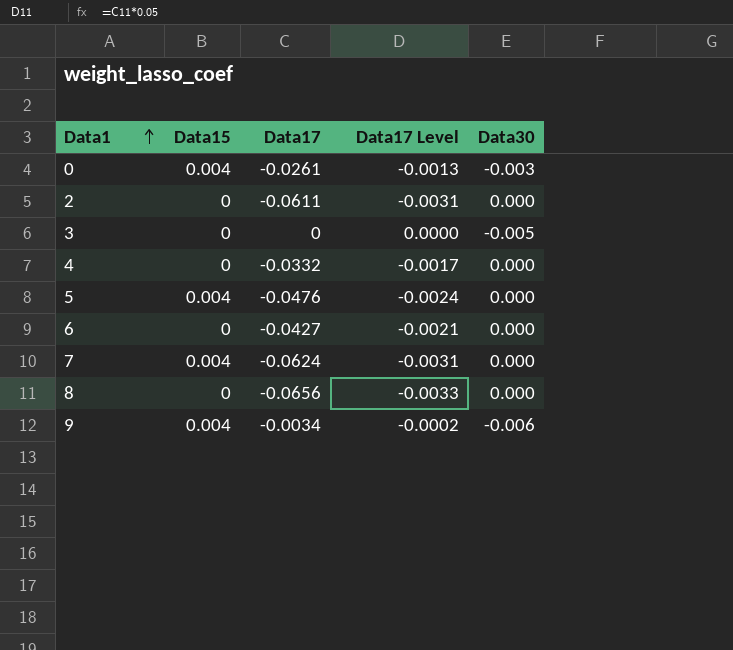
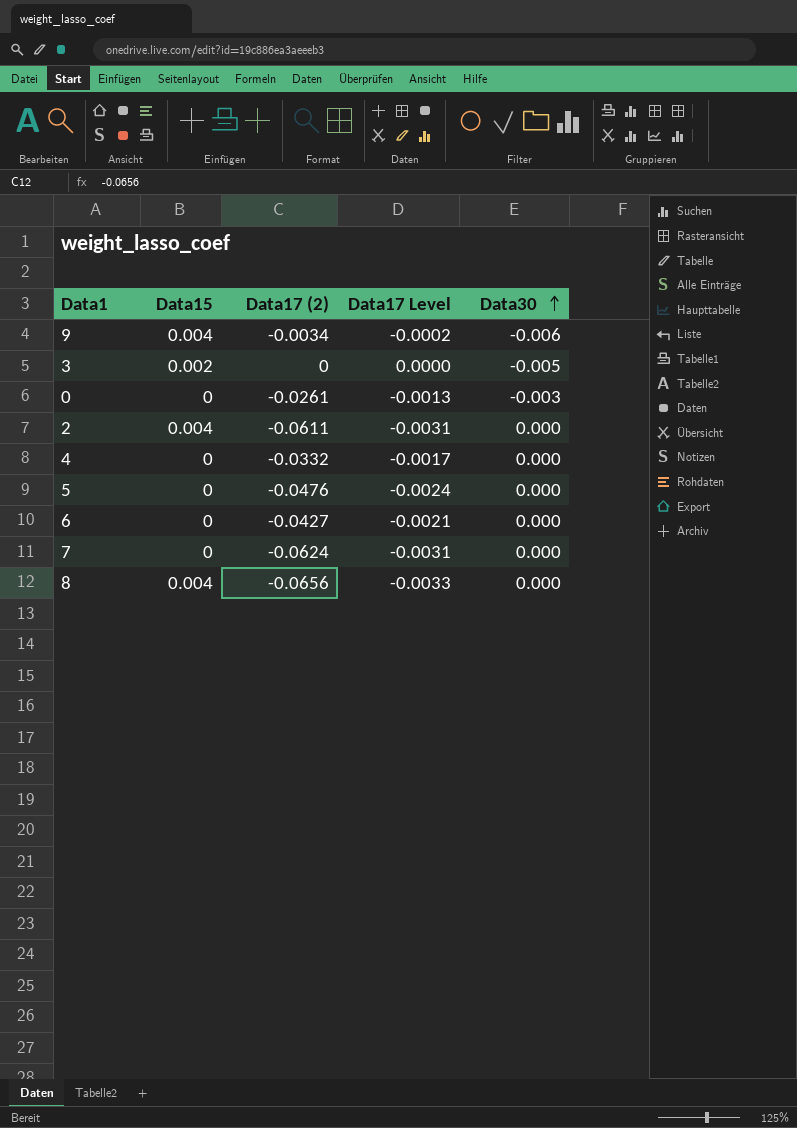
row order: Data1 ascending -> Data30 ascending
column name: Data17 -> Data17 (2)
3 | Data15: 0 -> 0.002
0 | Data15: 0.004 -> 0
2 | Data15: 0 -> 0.004
5 | Data15: 0.004 -> 0
7 | Data15: 0.004 -> 0
8 | Data15: 0 -> 0.004

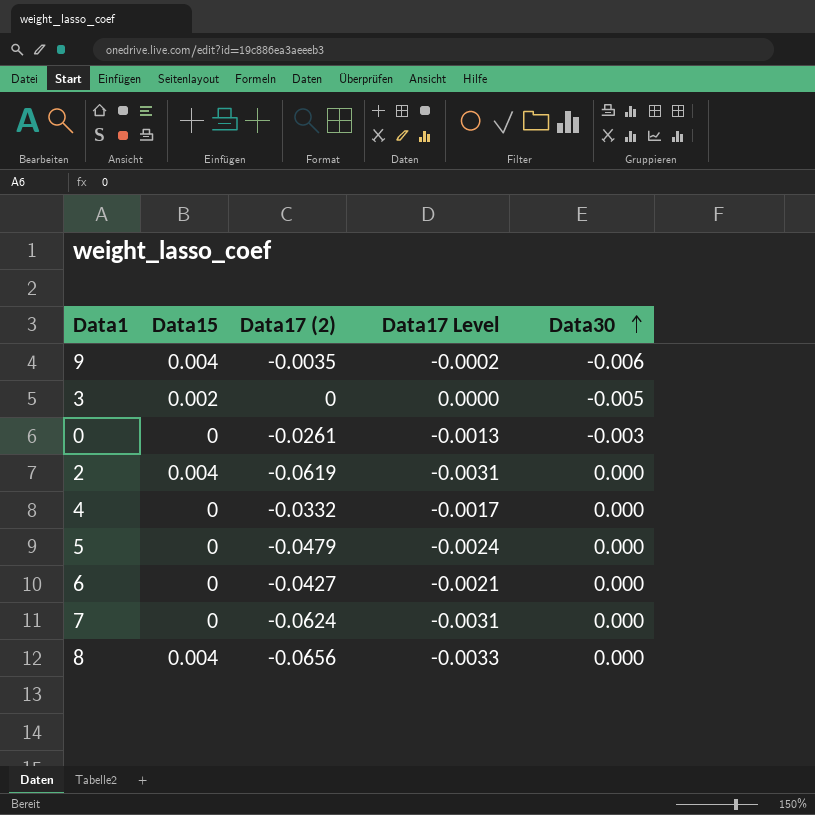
9 | Data17 (2): -0.0034 -> -0.0035
2 | Data17 (2): -0.0611 -> -0.0619
5 | Data17 (2): -0.0476 -> -0.0479

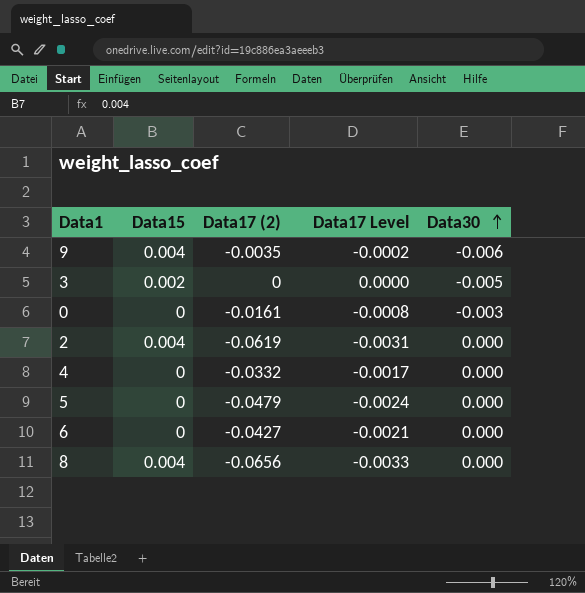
row 7: 0 | -0.0624 | -0.0031 | 0.000 -> none
0 | Data17 (2): -0.0261 -> -0.0161
0 | Data17 Level: -0.0013 -> -0.0008

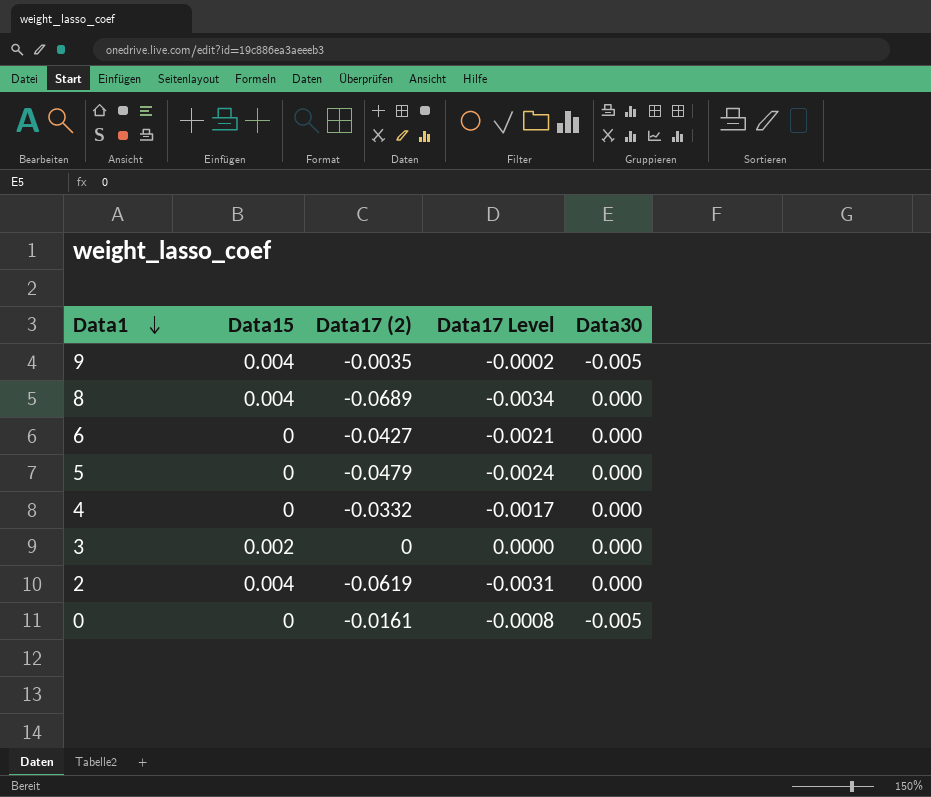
row order: Data30 ascending -> Data1 descending
9 | Data30: -0.006 -> -0.005
8 | Data17 (2): -0.0656 -> -0.0689
8 | Data17 Level: -0.0033 -> -0.0034
3 | Data30: -0.005 -> 0.000
0 | Data30: -0.003 -> -0.005

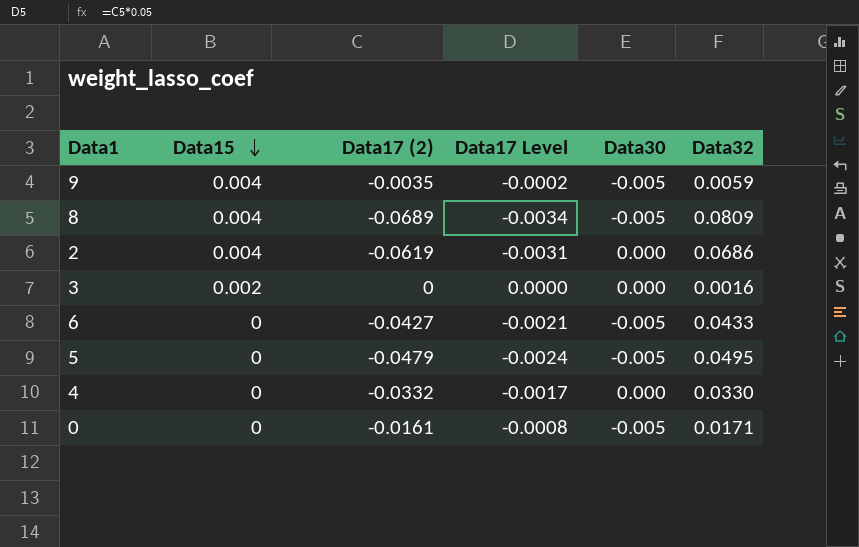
row order: Data1 descending -> Data15 descending
column Data32 | position: none -> 6
8 | Data30: 0.000 -> -0.005
6 | Data30: 0.000 -> -0.005
5 | Data30: 0.000 -> -0.005

